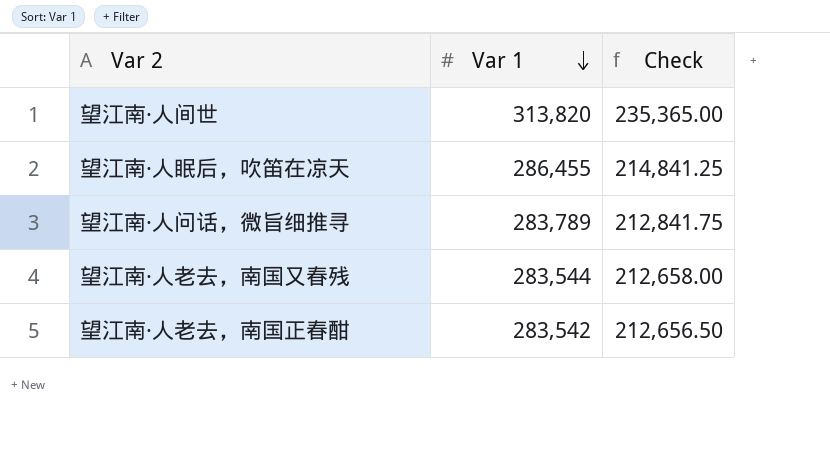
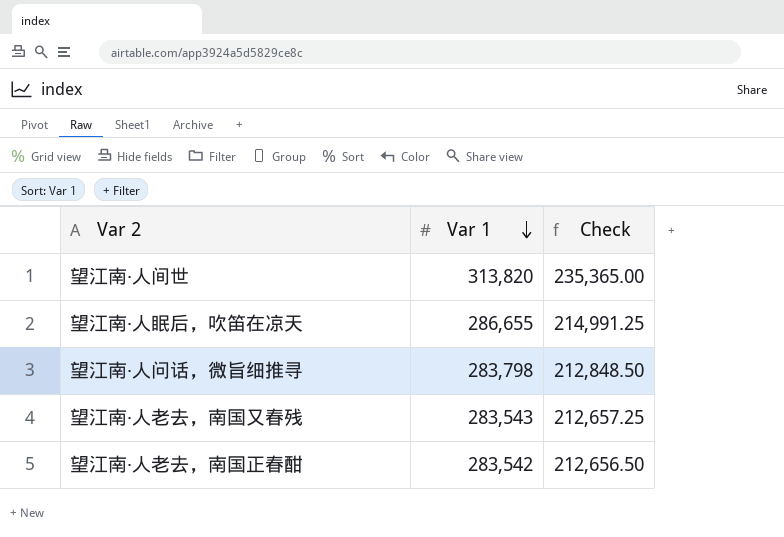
望江南·人眠后，吹笛在凉天 | Var 1: 286,455 -> 286,655
望江南·人眠后，吹笛在凉天 | Check: 214,841.25 -> 214,991.25
望江南·人问话，微旨细推寻 | Var 1: 283,789 -> 283,798
望江南·人问话，微旨细推寻 | Check: 212,841.75 -> 212,848.50
望江南·人老去，南国又春残 | Var 1: 283,544 -> 283,543
望江南·人老去，南国又春残 | Check: 212,658.00 -> 212,657.25

